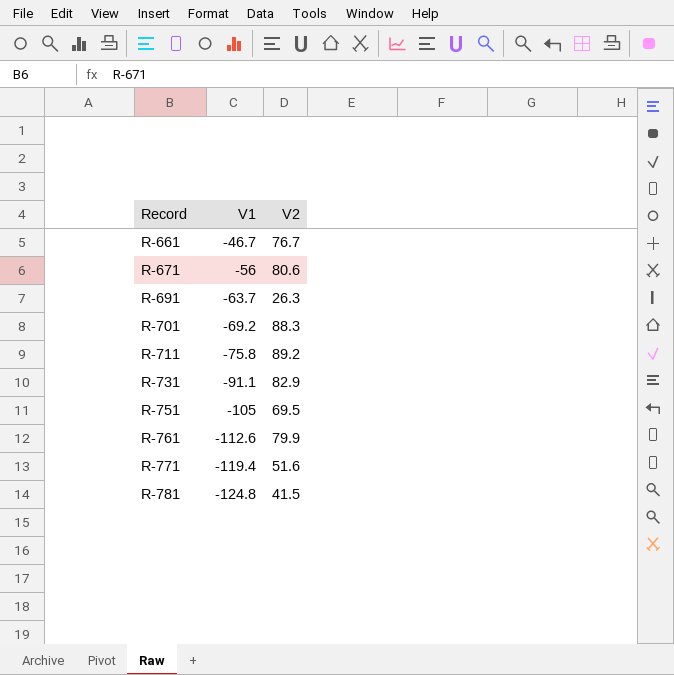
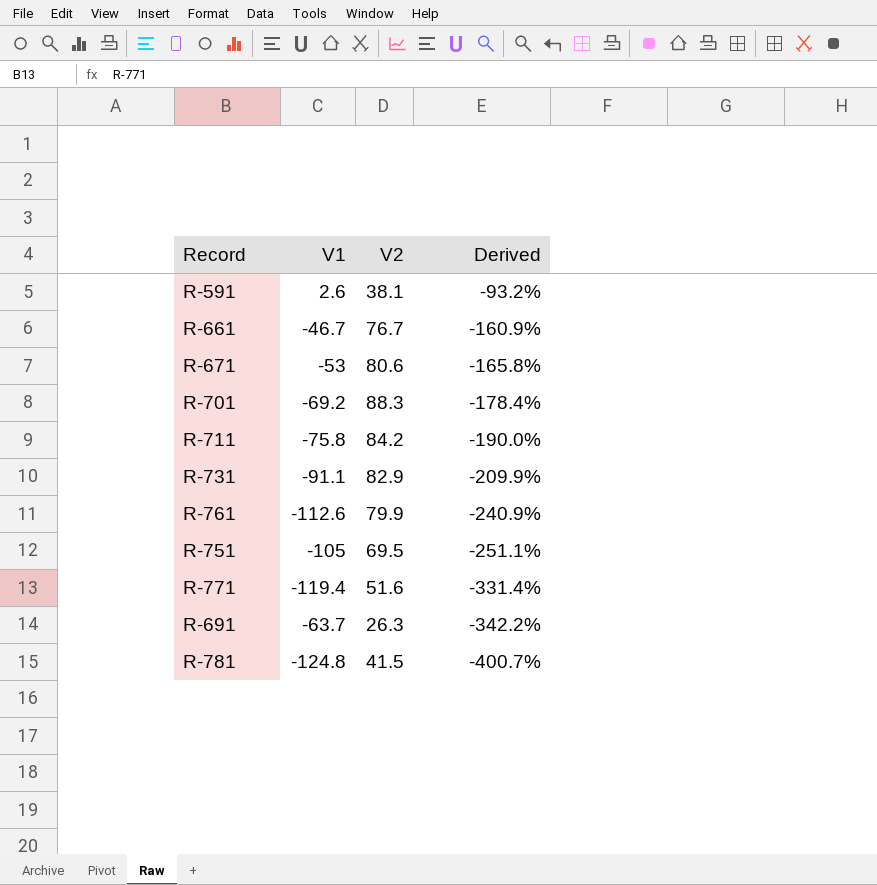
row order: Record ascending -> Derived descending
column Derived | formula: none -> ([V1] - [V2]) / [V2]
row R-591: none -> 2.6 | 38.1 | -93.2%
R-671 | V1: -56 -> -53
R-711 | V2: 89.2 -> 84.2

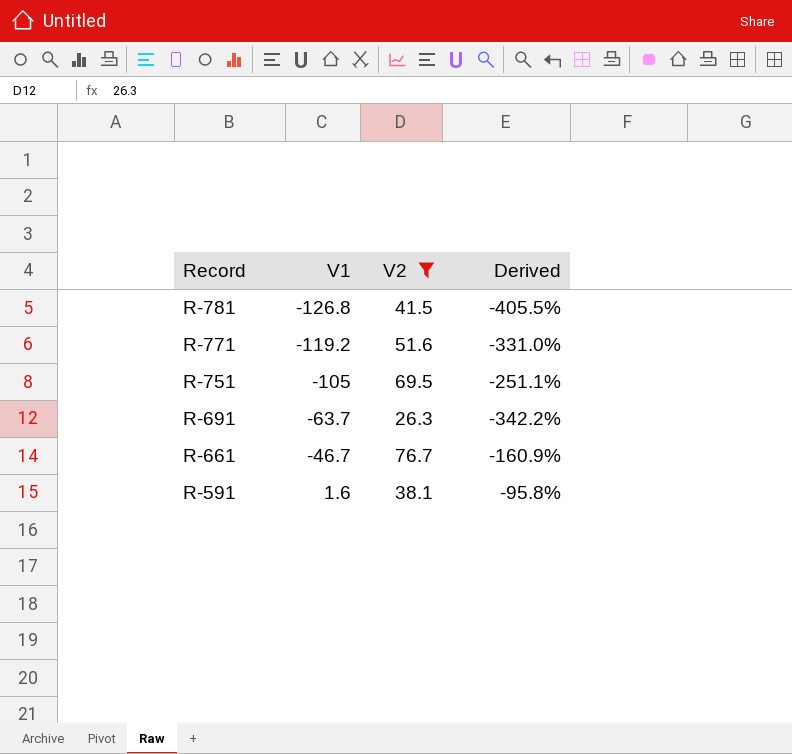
filter: none -> V2 <= 76.7
row order: Derived descending -> Record descending
R-781 | V1: -124.8 -> -126.8
R-781 | Derived: -400.7% -> -405.5%
R-771 | V1: -119.4 -> -119.2
R-771 | Derived: -331.4% -> -331.0%
R-591 | V1: 2.6 -> 1.6
R-591 | Derived: -93.2% -> -95.8%

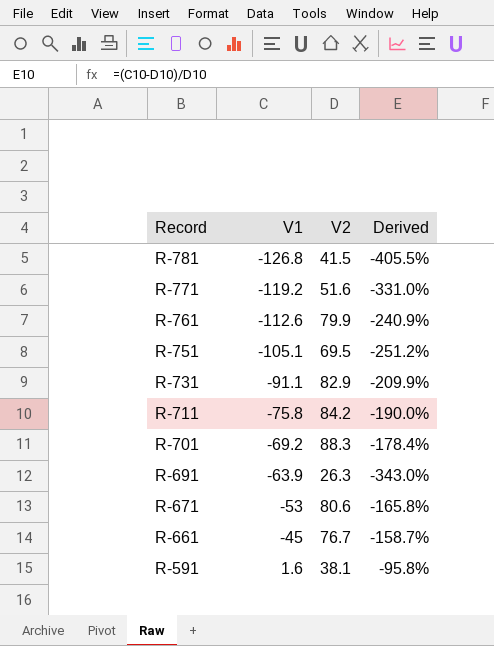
filter: V2 <= 76.7 -> none
R-751 | V1: -105 -> -105.1
R-751 | Derived: -251.1% -> -251.2%
R-691 | V1: -63.7 -> -63.9
R-691 | Derived: -342.2% -> -343.0%
R-661 | V1: -46.7 -> -45
R-661 | Derived: -160.9% -> -158.7%

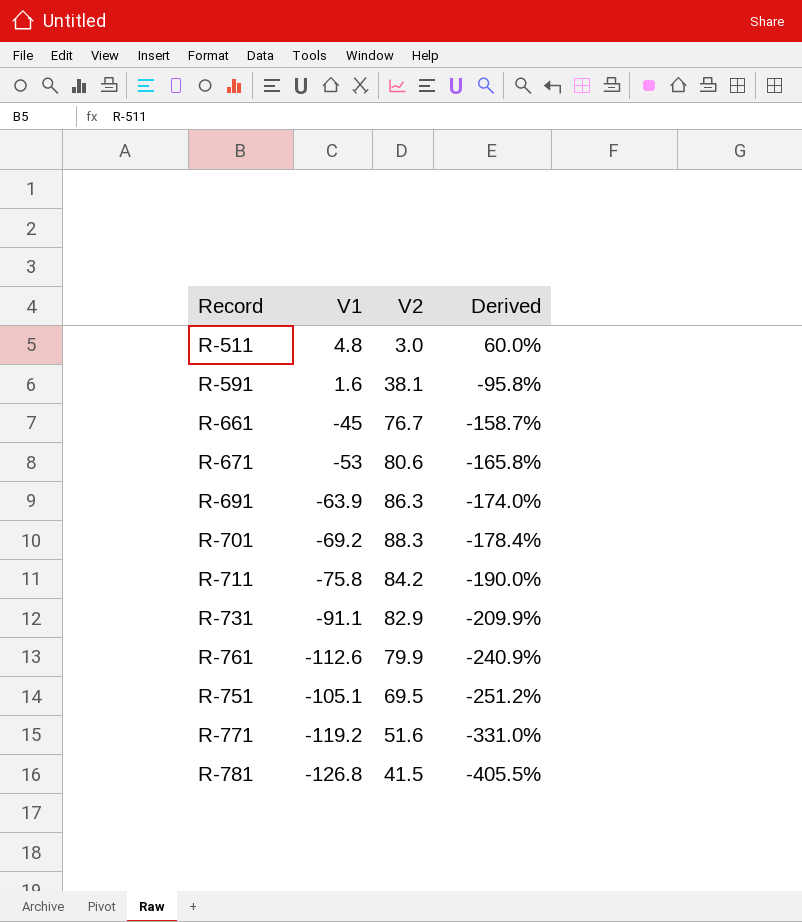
row order: Record descending -> Derived descending
row R-511: none -> 4.8 | 3.0 | 60.0%
R-691 | V2: 26.3 -> 86.3
R-691 | Derived: -343.0% -> -174.0%

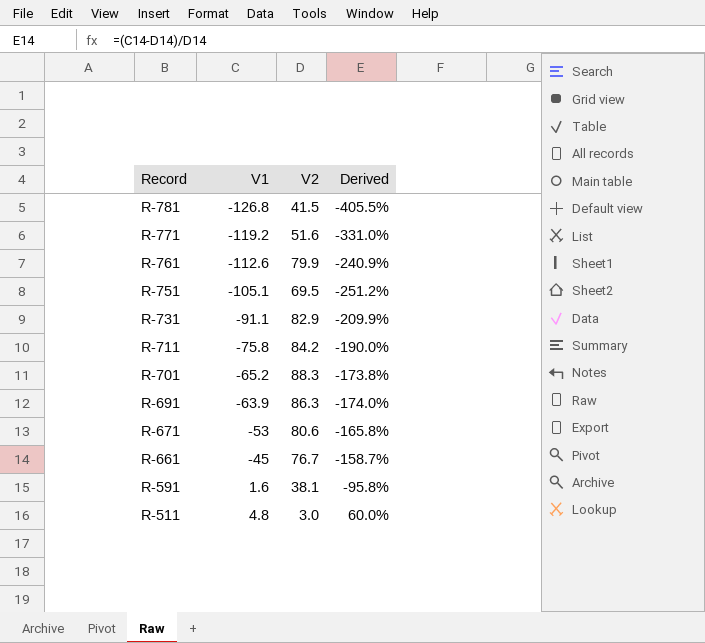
row order: Derived descending -> Record descending
R-701 | V1: -69.2 -> -65.2
R-701 | Derived: -178.4% -> -173.8%

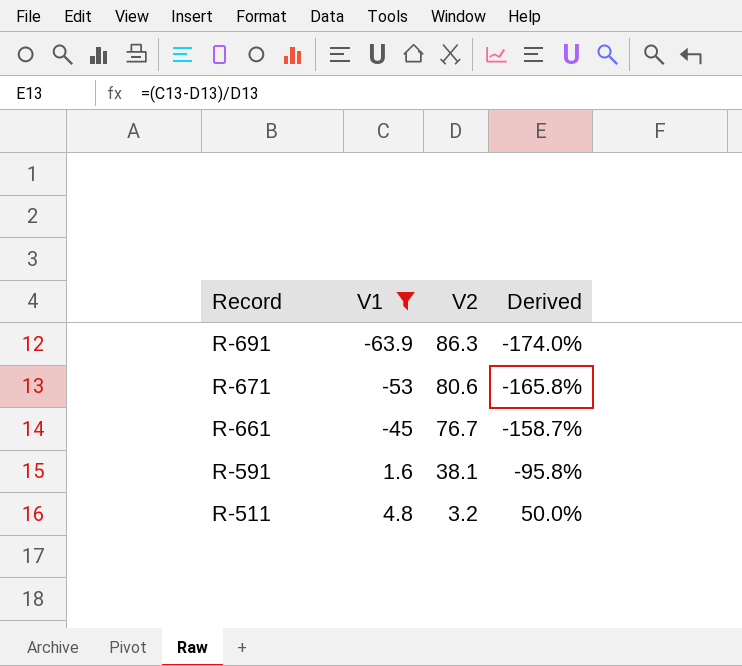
filter: none -> V1 >= -63.9
R-511 | V2: 3.0 -> 3.2
R-511 | Derived: 60.0% -> 50.0%

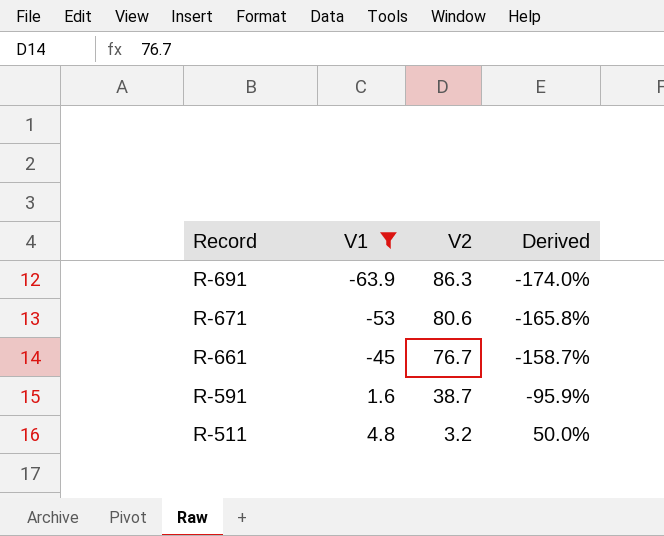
R-591 | V2: 38.1 -> 38.7
R-591 | Derived: -95.8% -> -95.9%

